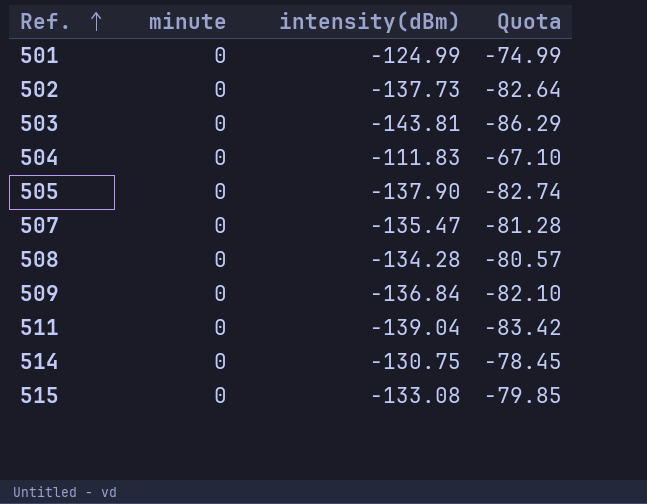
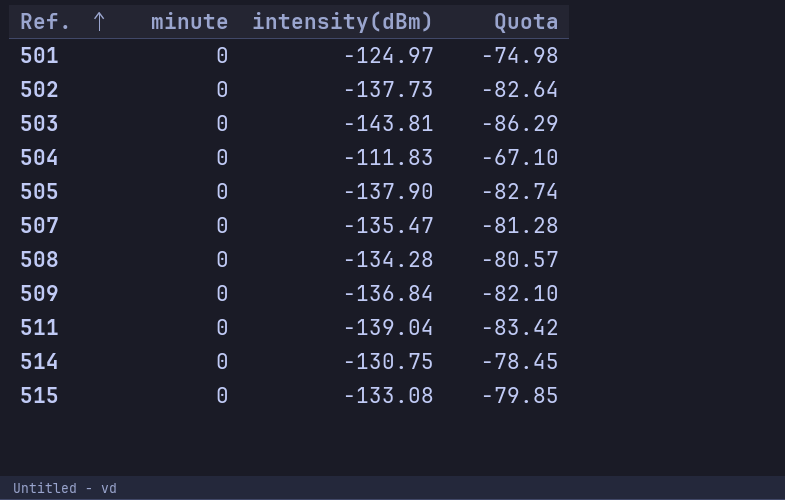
501 | intensity(dBm): -124.99 -> -124.97
501 | Quota: -74.99 -> -74.98

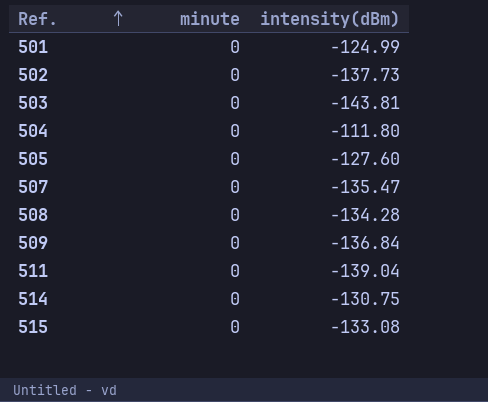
column Quota | formula: [intensity(dBm)] * 0.6 -> none
501 | intensity(dBm): -124.97 -> -124.99
504 | intensity(dBm): -111.83 -> -111.80
505 | intensity(dBm): -137.90 -> -127.60

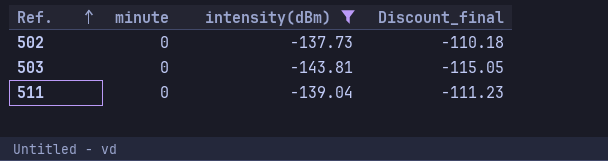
filter: none -> intensity(dBm) <= -137.73
column Discount_final | formula: none -> [intensity(dBm)] * 0.8

